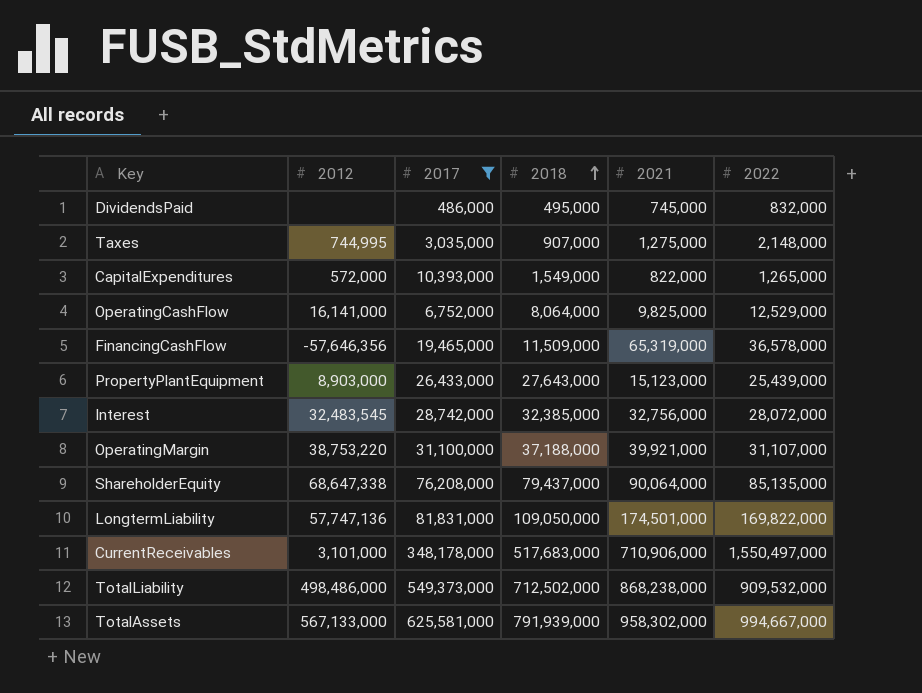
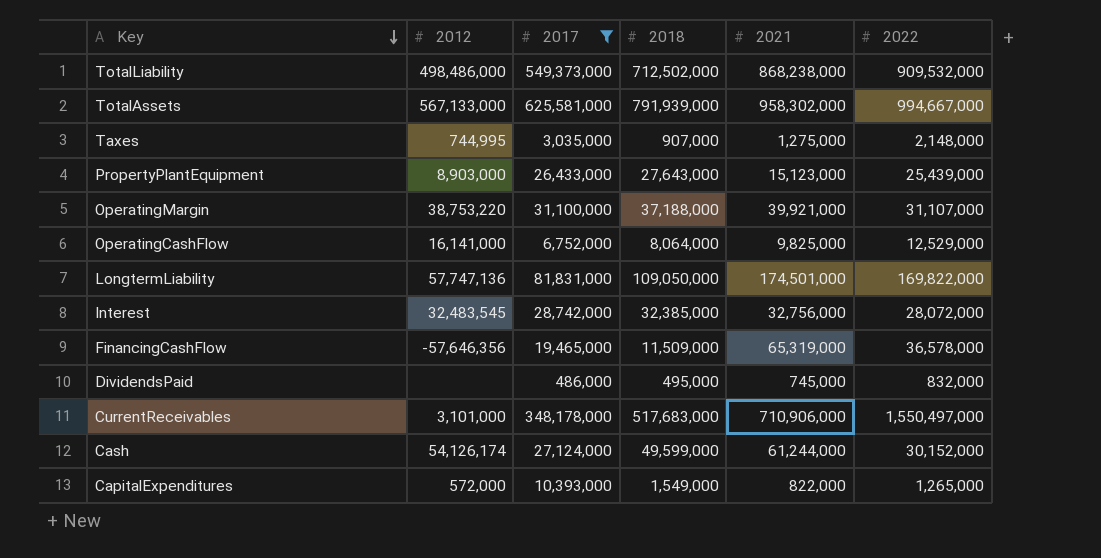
row order: 2018 ascending -> Key descending
row ShareholderEquity: 68,647,338 | 76,208,000 | 79,437,000 | 90,064,000 | 85,135,000 -> none
row Cash: none -> 54,126,174 | 27,124,000 | 49,599,000 | 61,244,000 | 30,152,000

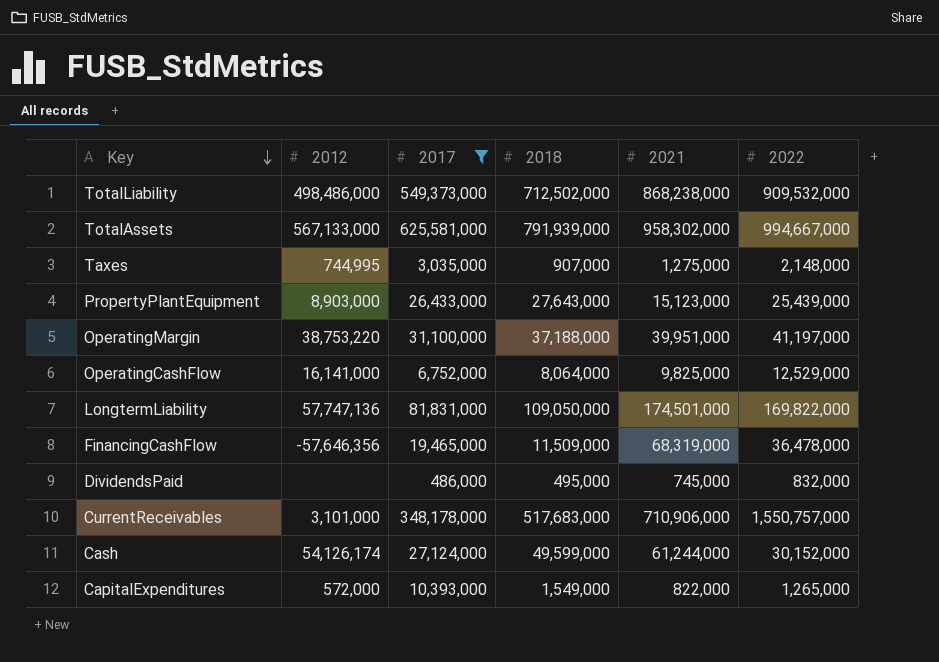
row Interest: 32,483,545 | 28,742,000 | 32,385,000 | 32,756,000 | 28,072,000 -> none
OperatingMargin | 2021: 39,921,000 -> 39,951,000
OperatingMargin | 2022: 31,107,000 -> 41,197,000
FinancingCashFlow | 2021: 65,319,000 -> 68,319,000
FinancingCashFlow | 2022: 36,578,000 -> 36,478,000
CurrentReceivables | 2022: 1,550,497,000 -> 1,550,757,000

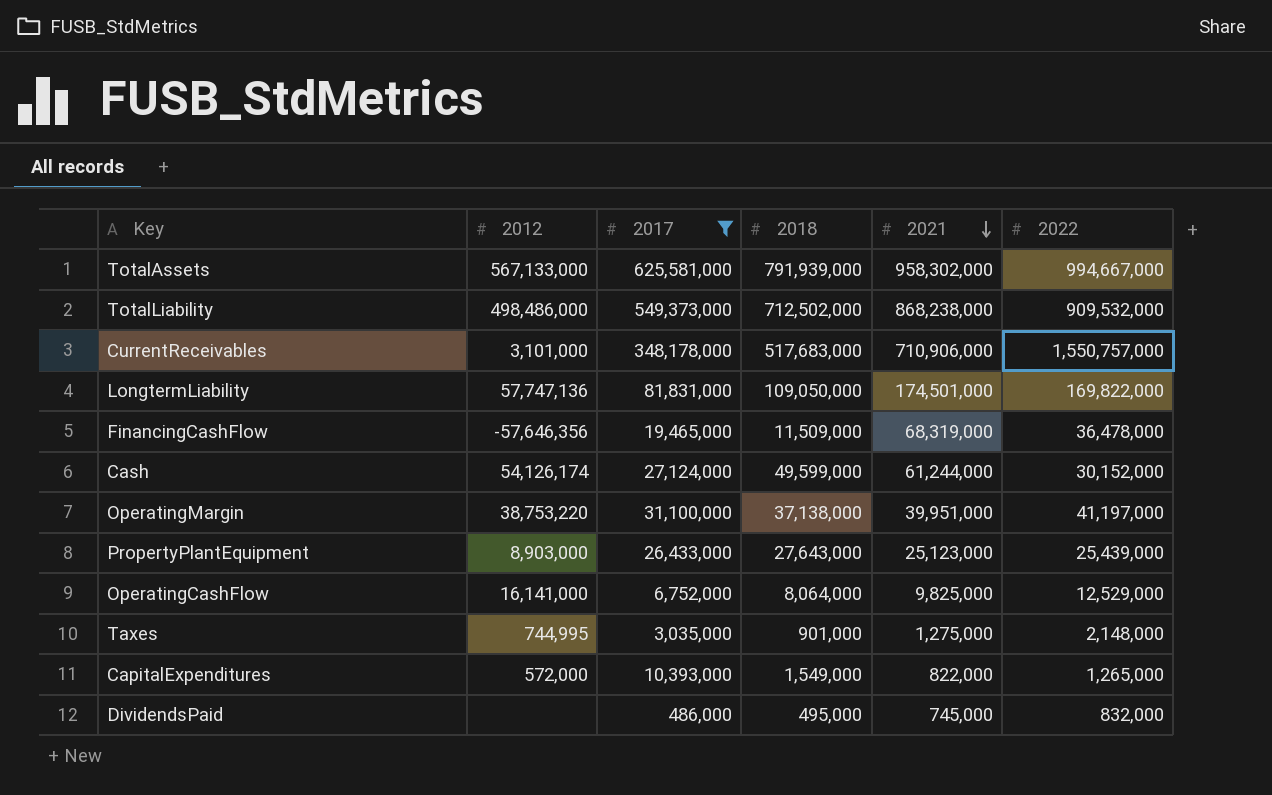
row order: Key descending -> 2021 descending
OperatingMargin | 2018: 37,188,000 -> 37,138,000
PropertyPlantEquipment | 2021: 15,123,000 -> 25,123,000
Taxes | 2018: 907,000 -> 901,000

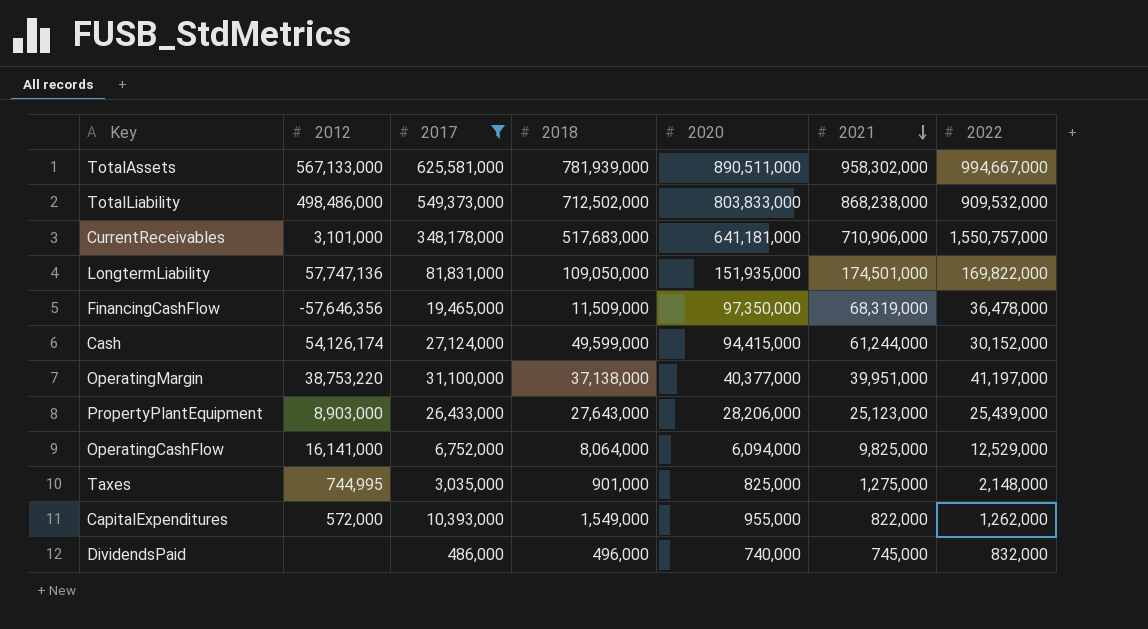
column 2020 | position: none -> 5
TotalAssets | 2018: 791,939,000 -> 781,939,000
CapitalExpenditures | 2022: 1,265,000 -> 1,262,000
DividendsPaid | 2018: 495,000 -> 496,000

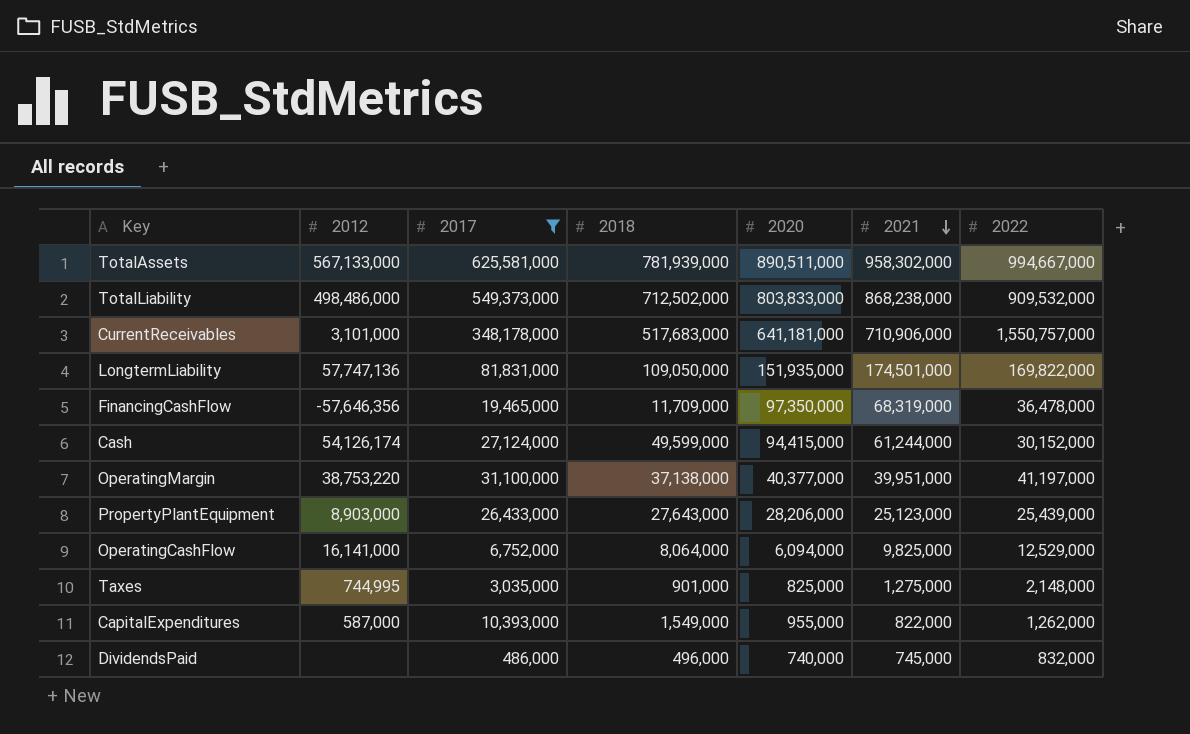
FinancingCashFlow | 2018: 11,509,000 -> 11,709,000
CapitalExpenditures | 2012: 572,000 -> 587,000

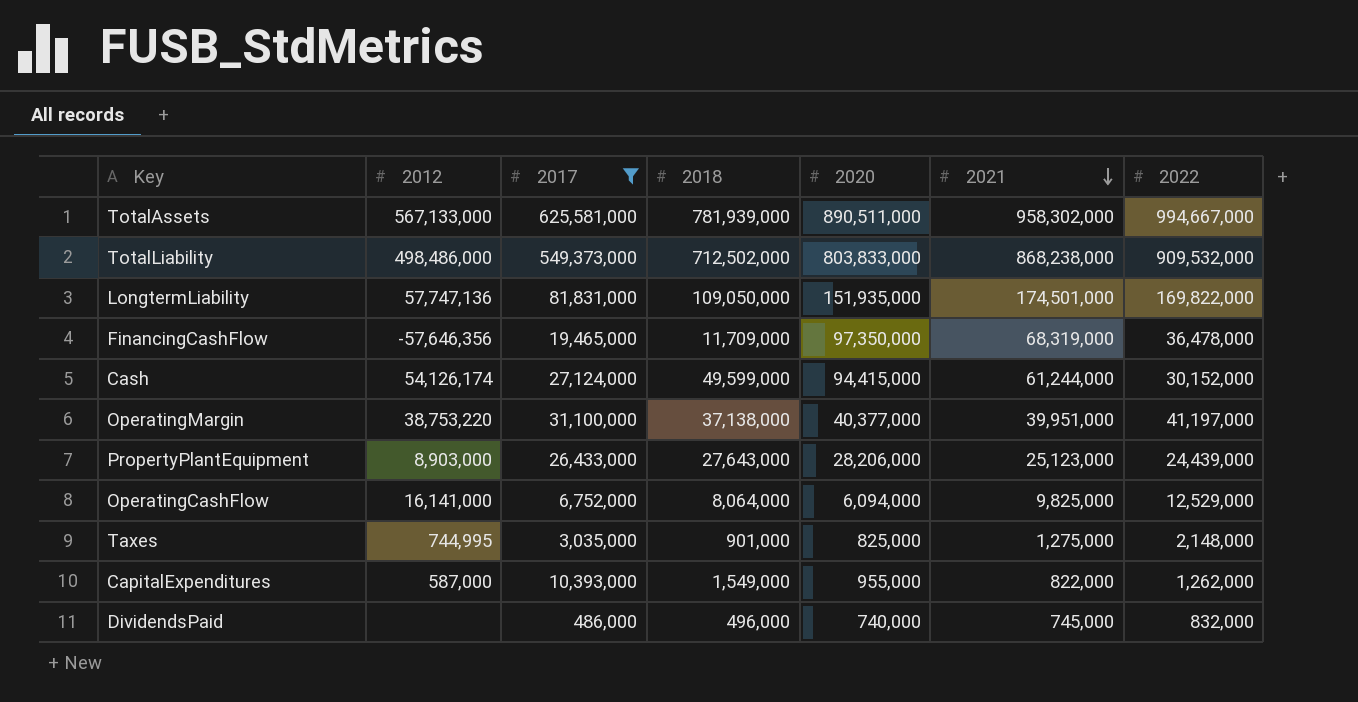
row CurrentReceivables: 3,101,000 | 348,178,000 | 517,683,000 | 641,181,000 | 710,906,000 | 1,550,757,000 -> none
PropertyPlantEquipment | 2022: 25,439,000 -> 24,439,000

